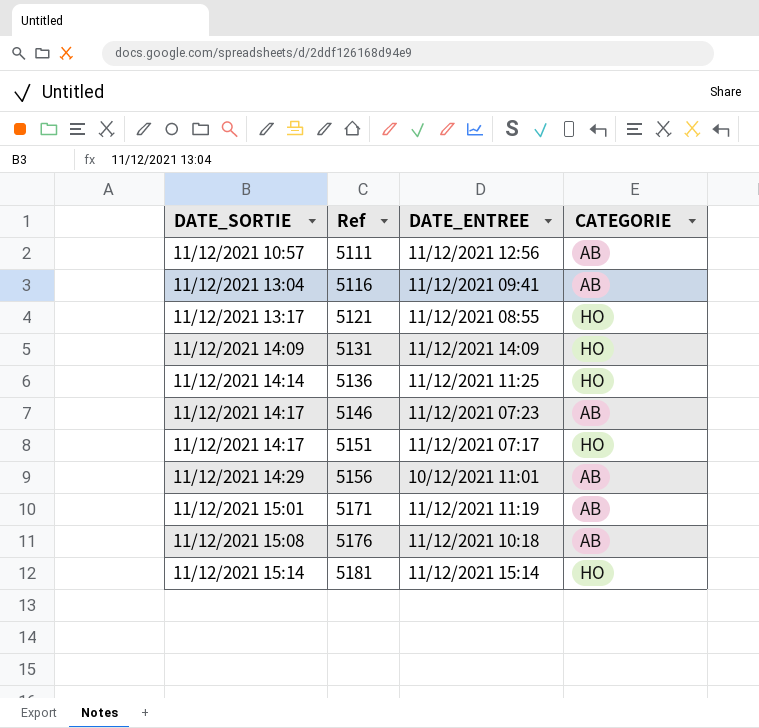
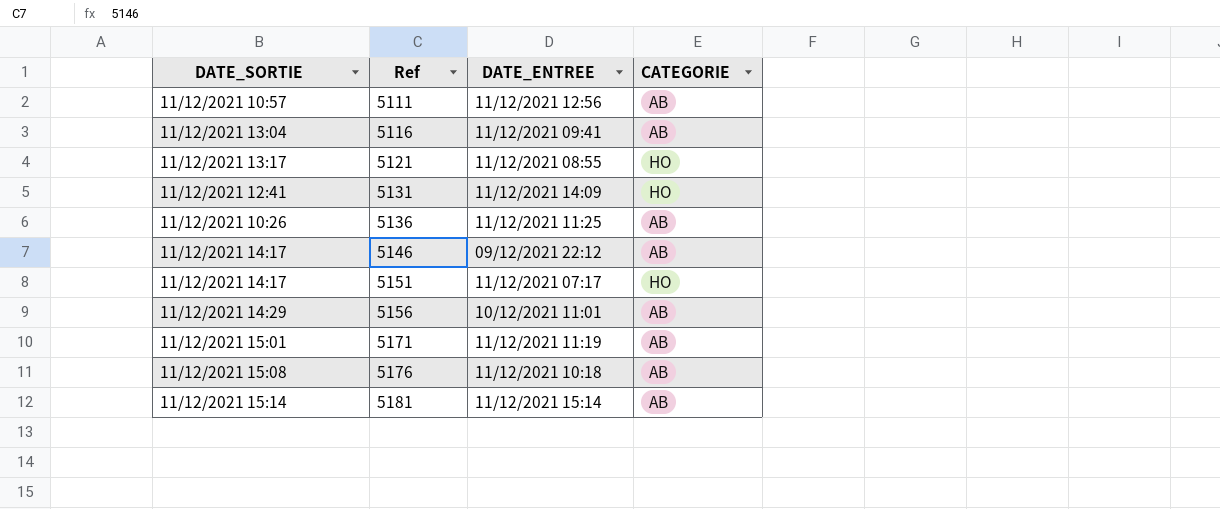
5131 | DATE_SORTIE: 11/12/2021 14:09 -> 11/12/2021 12:41
5136 | DATE_SORTIE: 11/12/2021 14:14 -> 11/12/2021 10:26
5136 | CATEGORIE: HO -> AB
5146 | DATE_ENTREE: 11/12/2021 07:23 -> 09/12/2021 22:12
5181 | CATEGORIE: HO -> AB

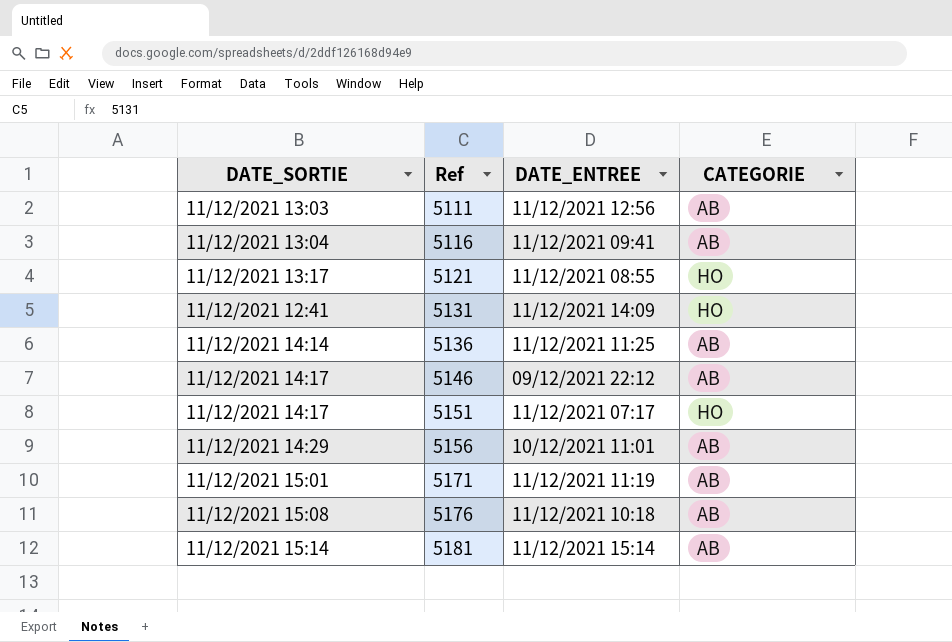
5111 | DATE_SORTIE: 11/12/2021 10:57 -> 11/12/2021 13:03
5136 | DATE_SORTIE: 11/12/2021 10:26 -> 11/12/2021 14:14

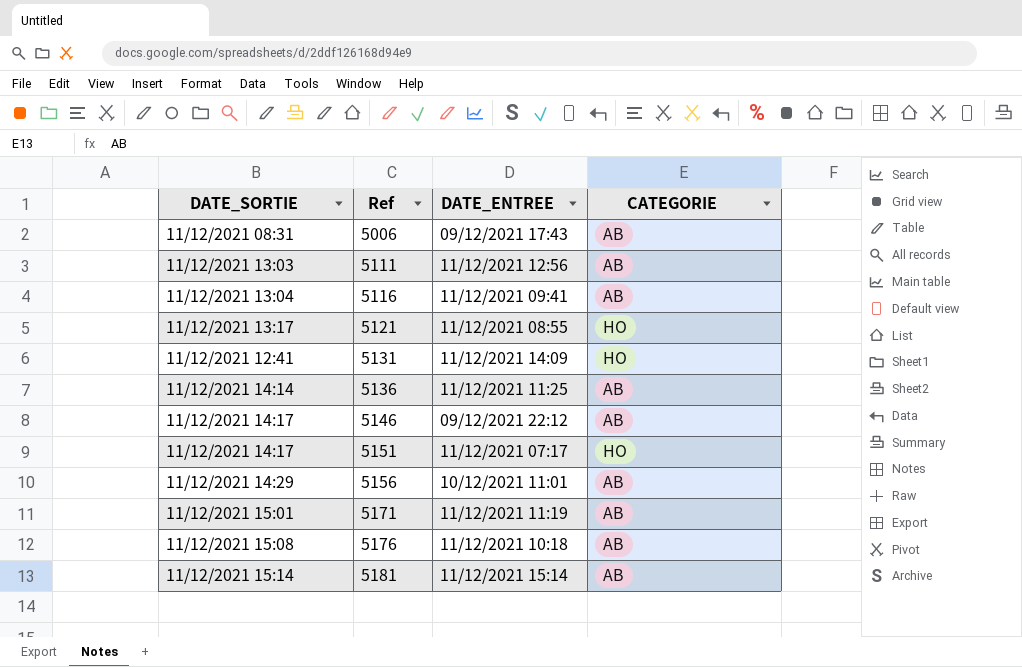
row 5006: none -> 11/12/2021 08:31 | 09/12/2021 17:43 | AB

